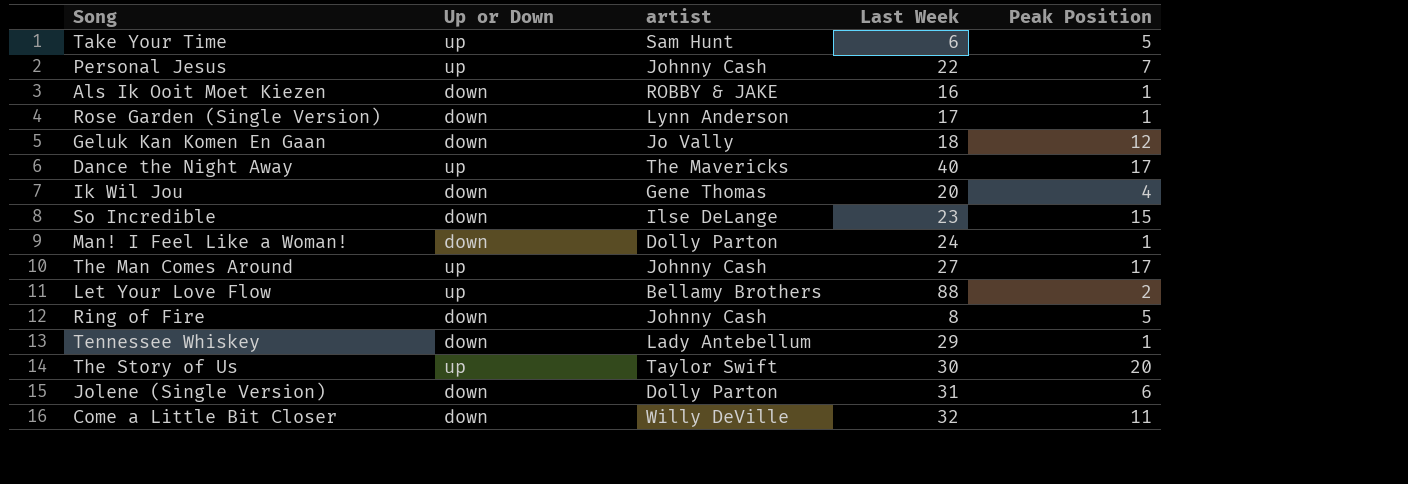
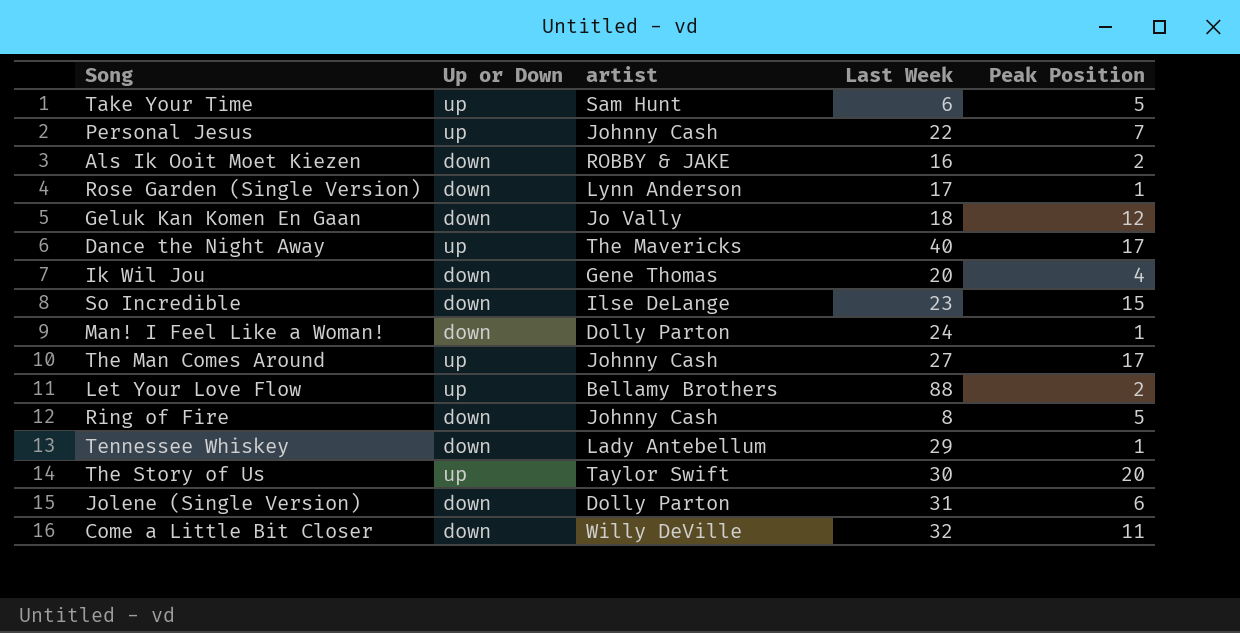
Als Ik Ooit Moet Kiezen | Peak Position: 1 -> 2

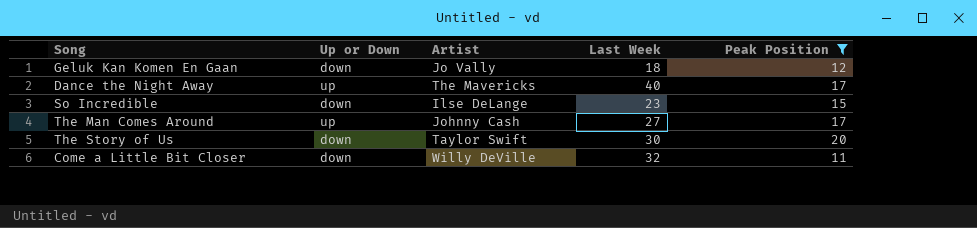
filter: none -> Peak Position >= 11
column name: artist -> Artist
The Story of Us | Up or Down: up -> down

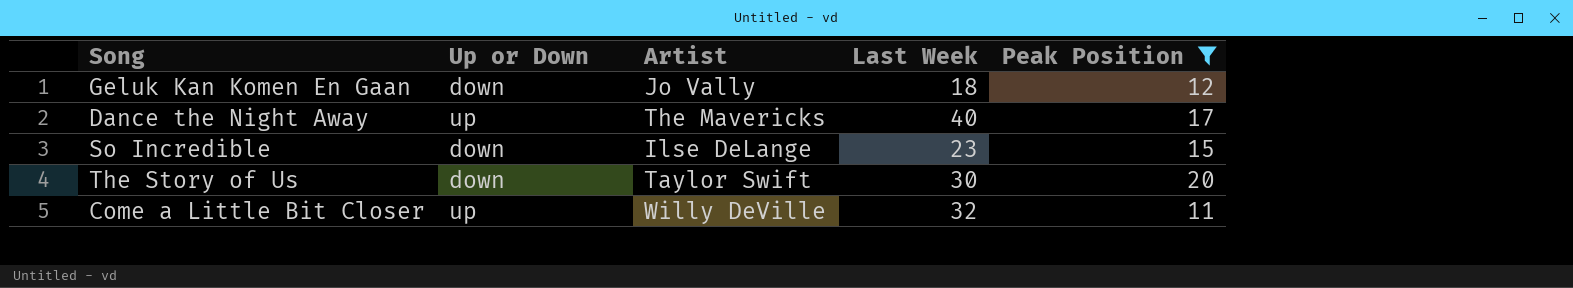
row The Man Comes Around: up | Johnny Cash | 27 | 17 -> none
Come a Little Bit Closer | Up or Down: down -> up

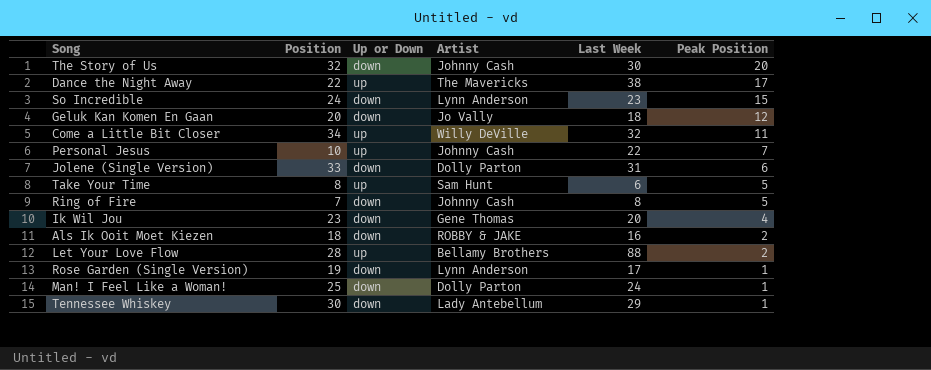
filter: Peak Position >= 11 -> none
row order: none -> Peak Position descending
column Position | position: none -> 2
The Story of Us | Artist: Taylor Swift -> Johnny Cash
Dance the Night Away | Last Week: 40 -> 38
So Incredible | Artist: Ilse DeLange -> Lynn Anderson

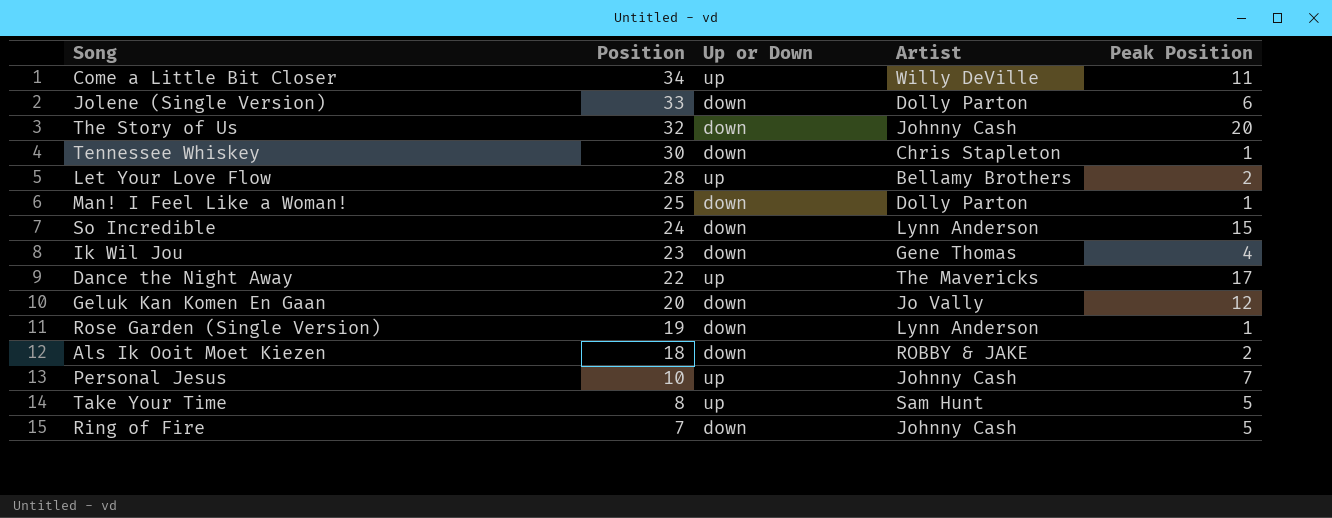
row order: Peak Position descending -> Position descending
column Last Week | position: 5 -> none
Tennessee Whiskey | Artist: Lady Antebellum -> Chris Stapleton

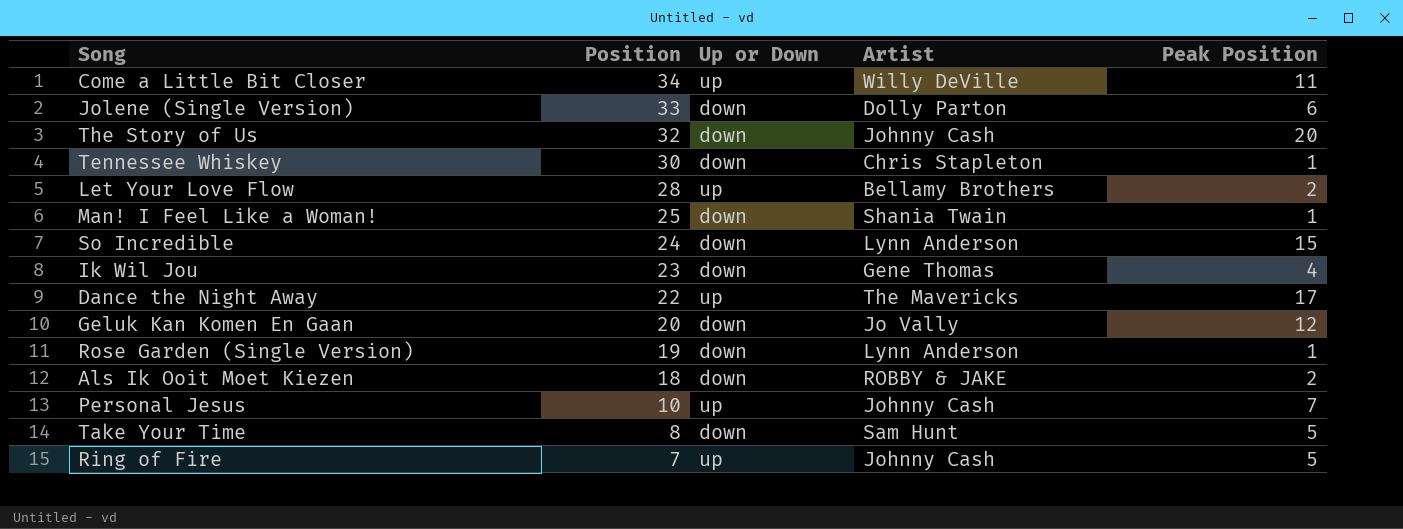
Man! I Feel Like a Woman! | Artist: Dolly Parton -> Shania Twain
Take Your Time | Up or Down: up -> down
Ring of Fire | Up or Down: down -> up

